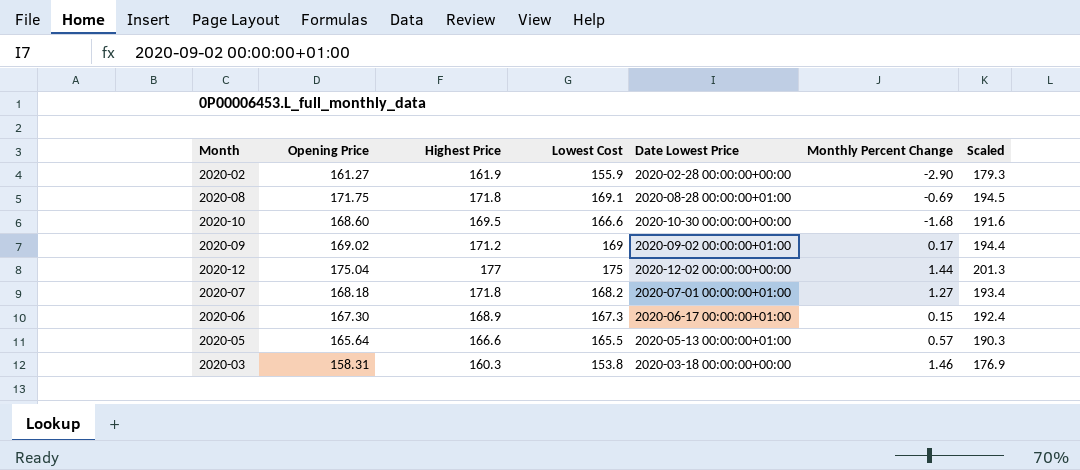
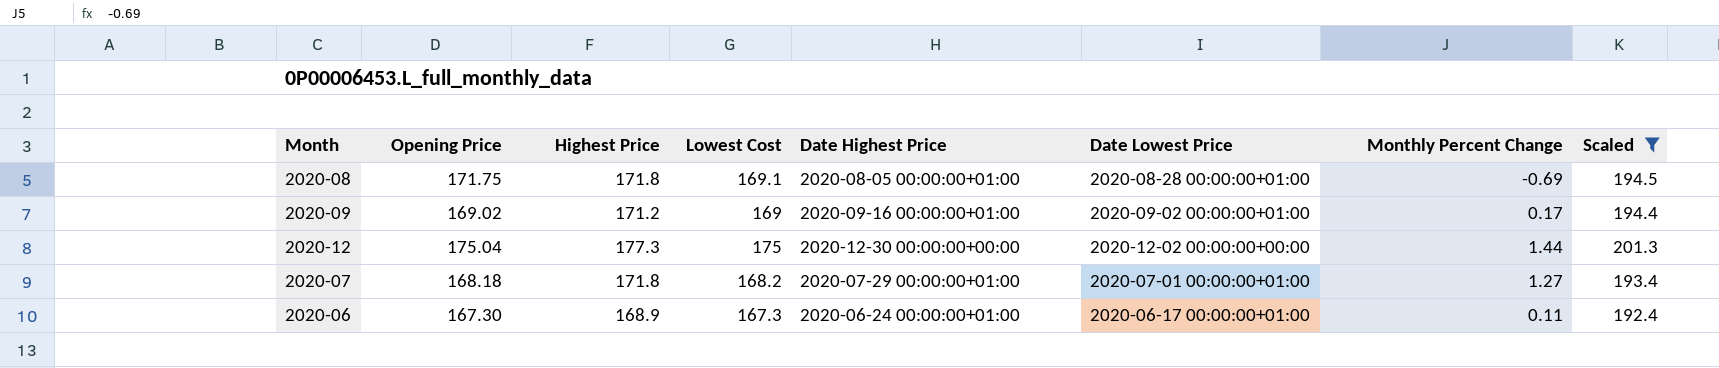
filter: none -> Scaled >= 192.4
column Date Highest Price | position: none -> 5
2020-12 | Highest Price: 177 -> 177.3
2020-06 | Monthly Percent Change: 0.15 -> 0.11

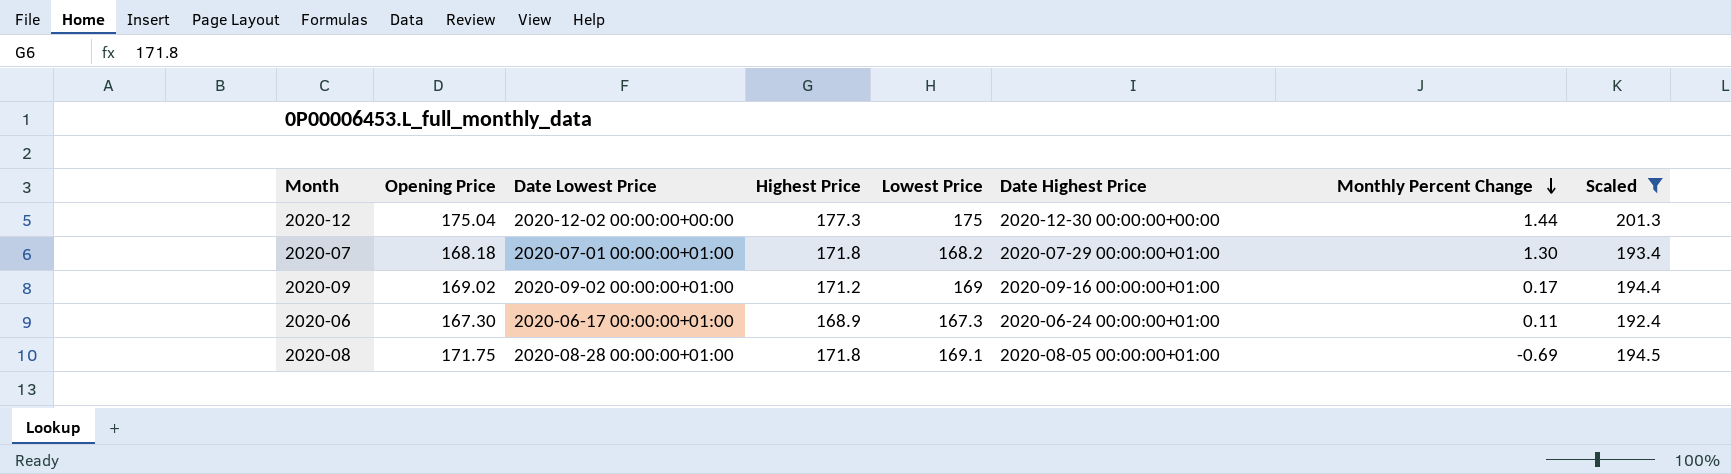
row order: none -> Monthly Percent Change descending
column Date Lowest Price | position: 6 -> 3
column name: Lowest Cost -> Lowest Price
2020-07 | Monthly Percent Change: 1.27 -> 1.30

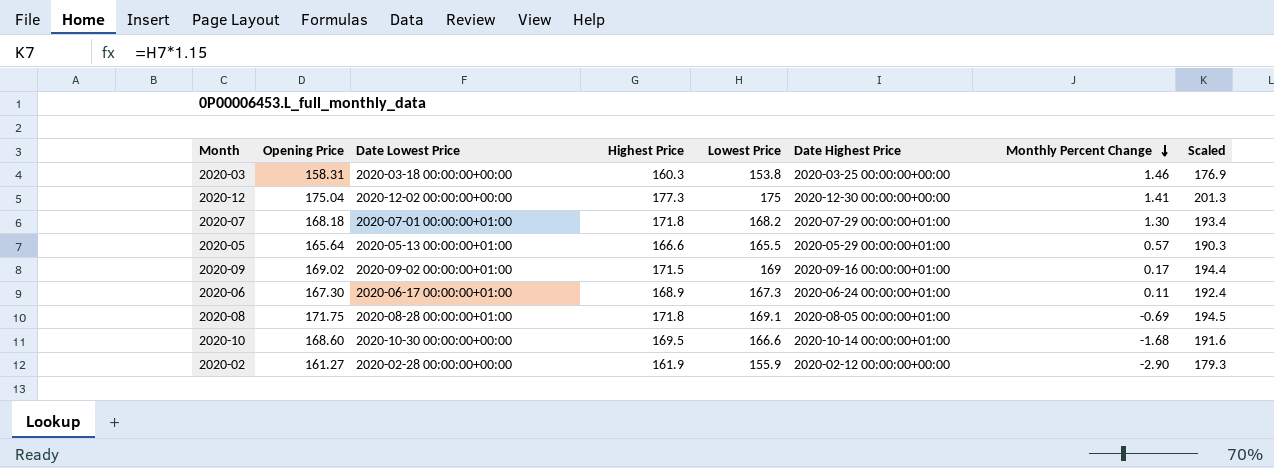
filter: Scaled >= 192.4 -> none
2020-12 | Monthly Percent Change: 1.44 -> 1.41
2020-09 | Highest Price: 171.2 -> 171.5

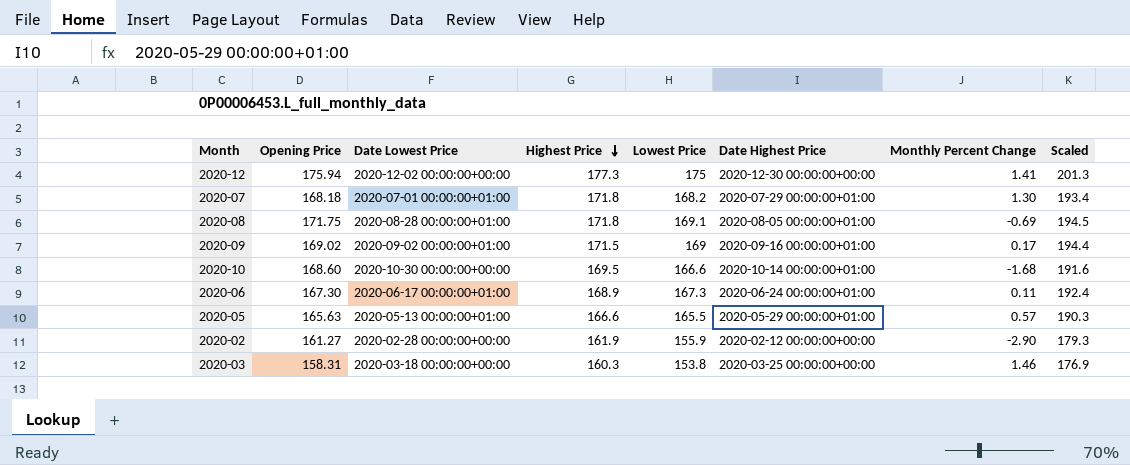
row order: Monthly Percent Change descending -> Highest Price descending
2020-12 | Opening Price: 175.04 -> 175.94
2020-05 | Opening Price: 165.64 -> 165.63

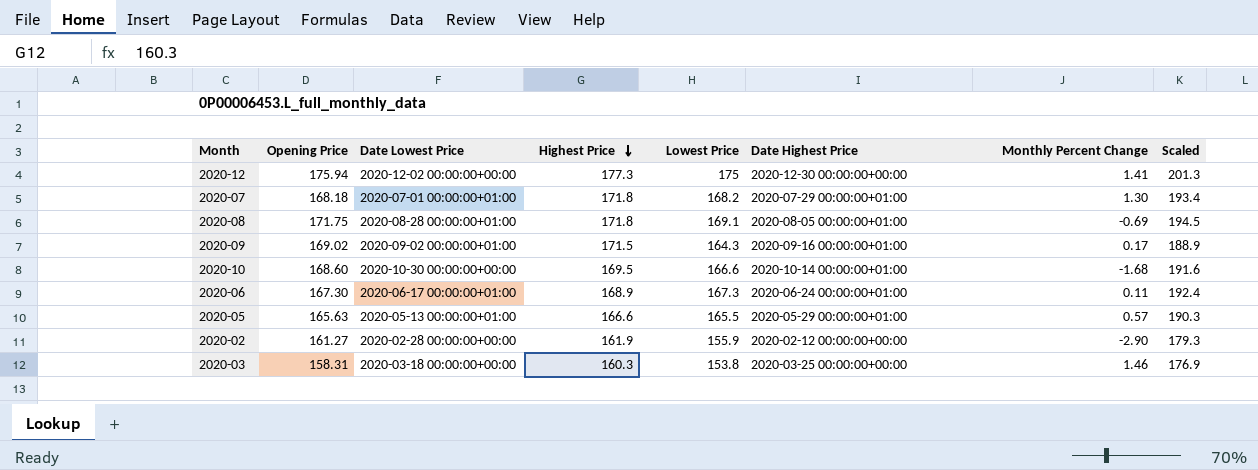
2020-09 | Lowest Price: 169 -> 164.3
2020-09 | Scaled: 194.4 -> 188.9

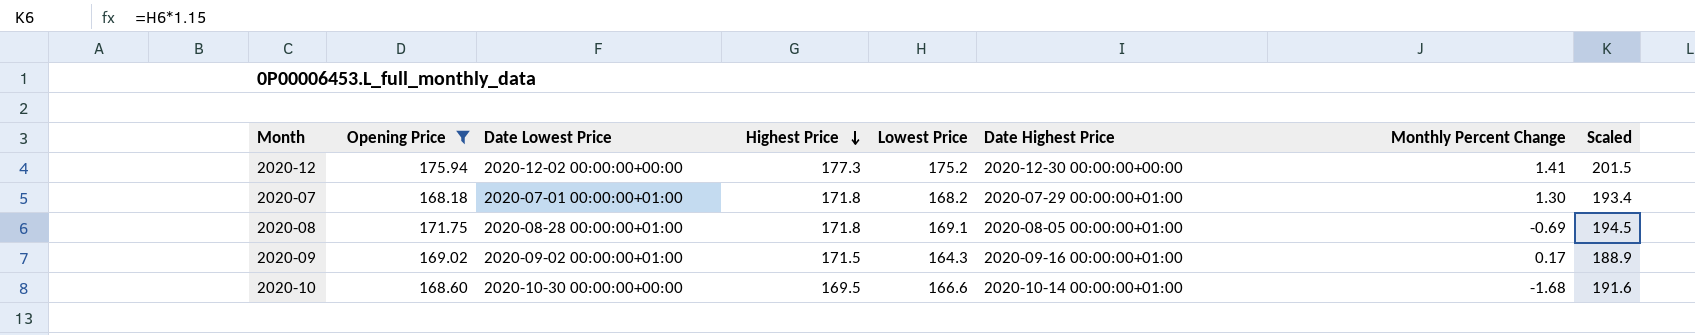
filter: none -> Opening Price >= 168.18
2020-12 | Lowest Price: 175 -> 175.2
2020-12 | Scaled: 201.3 -> 201.5

